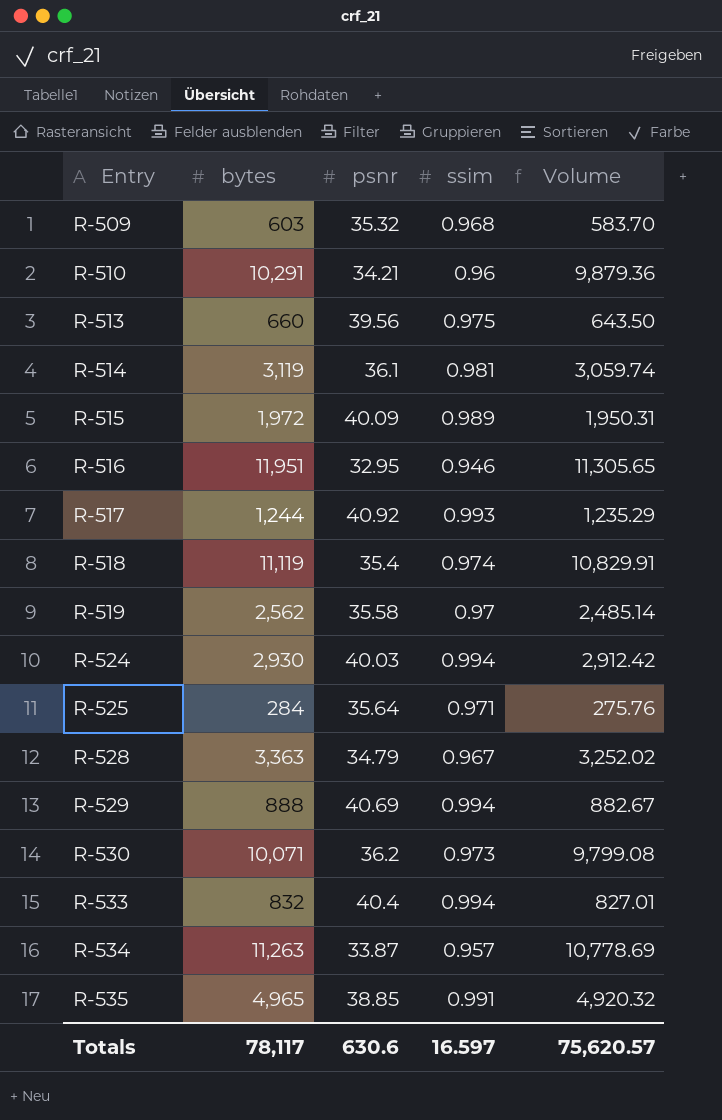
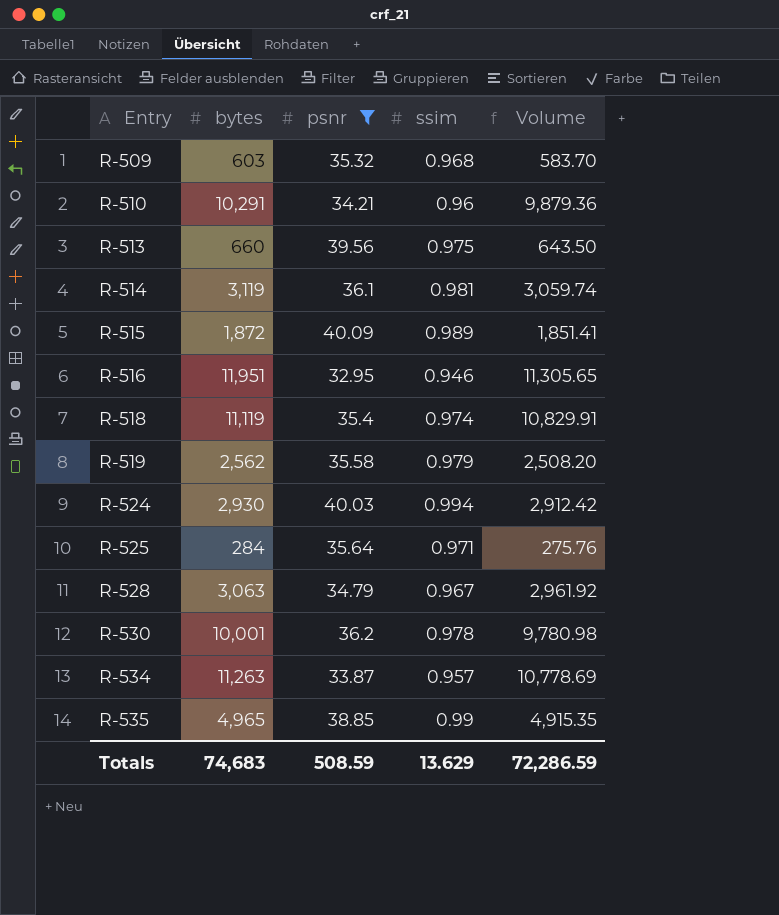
filter: none -> psnr <= 40.09
R-515 | bytes: 1,972 -> 1,872
R-515 | Volume: 1,950.31 -> 1,851.41
R-519 | ssim: 0.97 -> 0.979
R-519 | Volume: 2,485.14 -> 2,508.20
R-528 | bytes: 3,363 -> 3,063
R-528 | Volume: 3,252.02 -> 2,961.92
R-530 | bytes: 10,071 -> 10,001
R-530 | ssim: 0.973 -> 0.978
R-530 | Volume: 9,799.08 -> 9,780.98
R-535 | ssim: 0.991 -> 0.99
R-535 | Volume: 4,920.32 -> 4,915.35
Totals | bytes: 78,117 -> 74,683
Totals | psnr: 630.6 -> 508.59
Totals | ssim: 16.597 -> 13.629
Totals | Volume: 75,620.57 -> 72,286.59

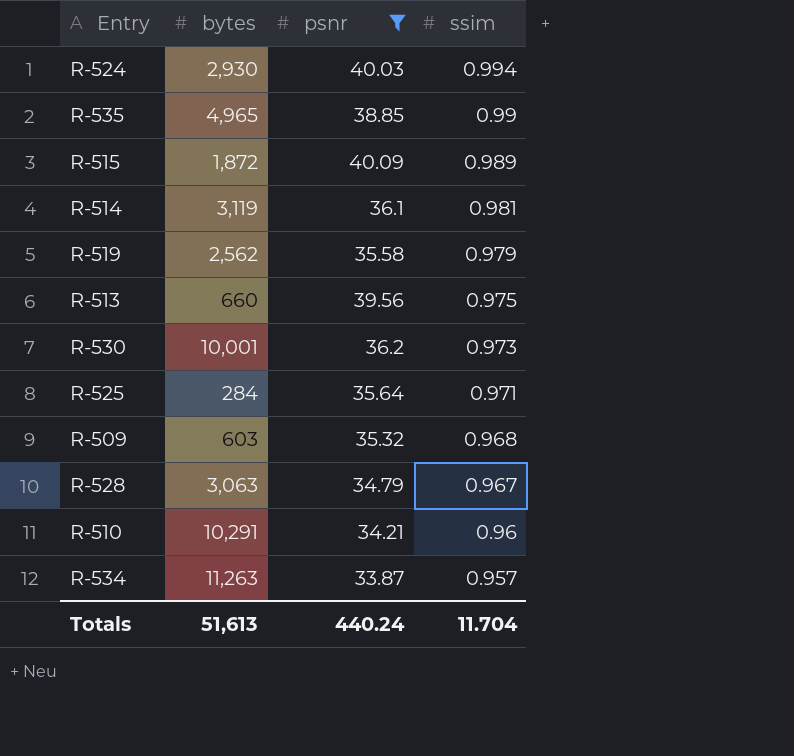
row order: Entry ascending -> ssim descending
column Volume | formula: [bytes] * [ssim] -> none
row R-516: 11,951 | 32.95 | 0.946 | 11,305.65 -> none
row R-518: 11,119 | 35.4 | 0.974 | 10,829.91 -> none
R-530 | ssim: 0.978 -> 0.973
Totals | bytes: 74,683 -> 51,613
Totals | psnr: 508.59 -> 440.24
Totals | ssim: 13.629 -> 11.704

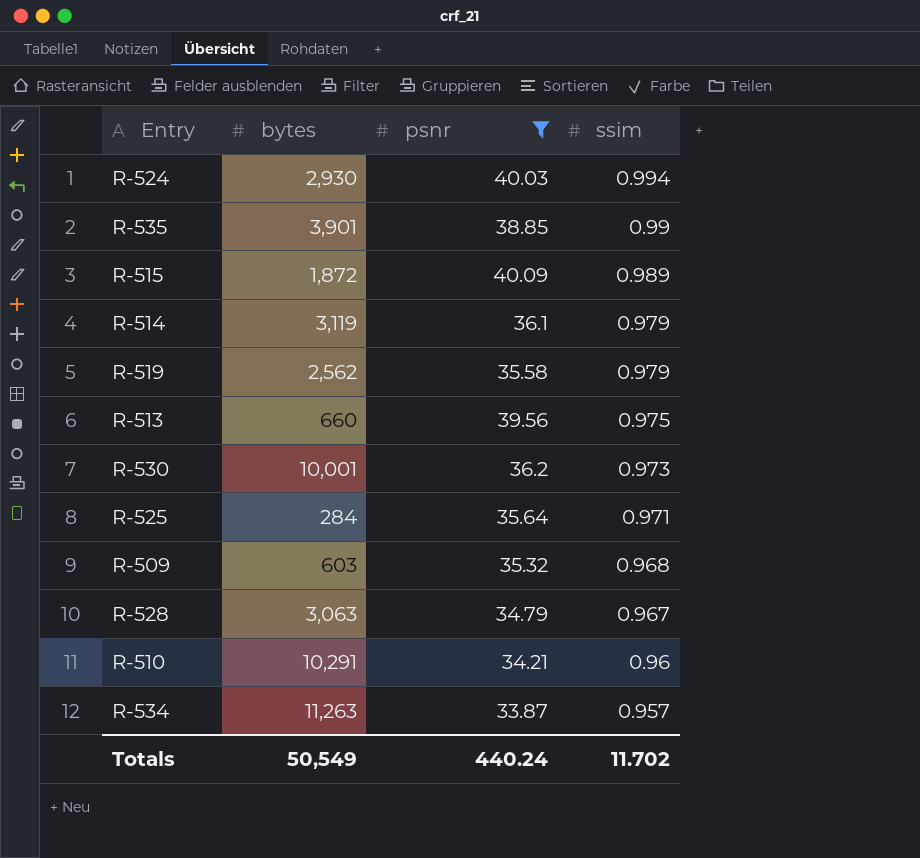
R-535 | bytes: 4,965 -> 3,901
R-514 | ssim: 0.981 -> 0.979
Totals | bytes: 51,613 -> 50,549
Totals | ssim: 11.704 -> 11.702

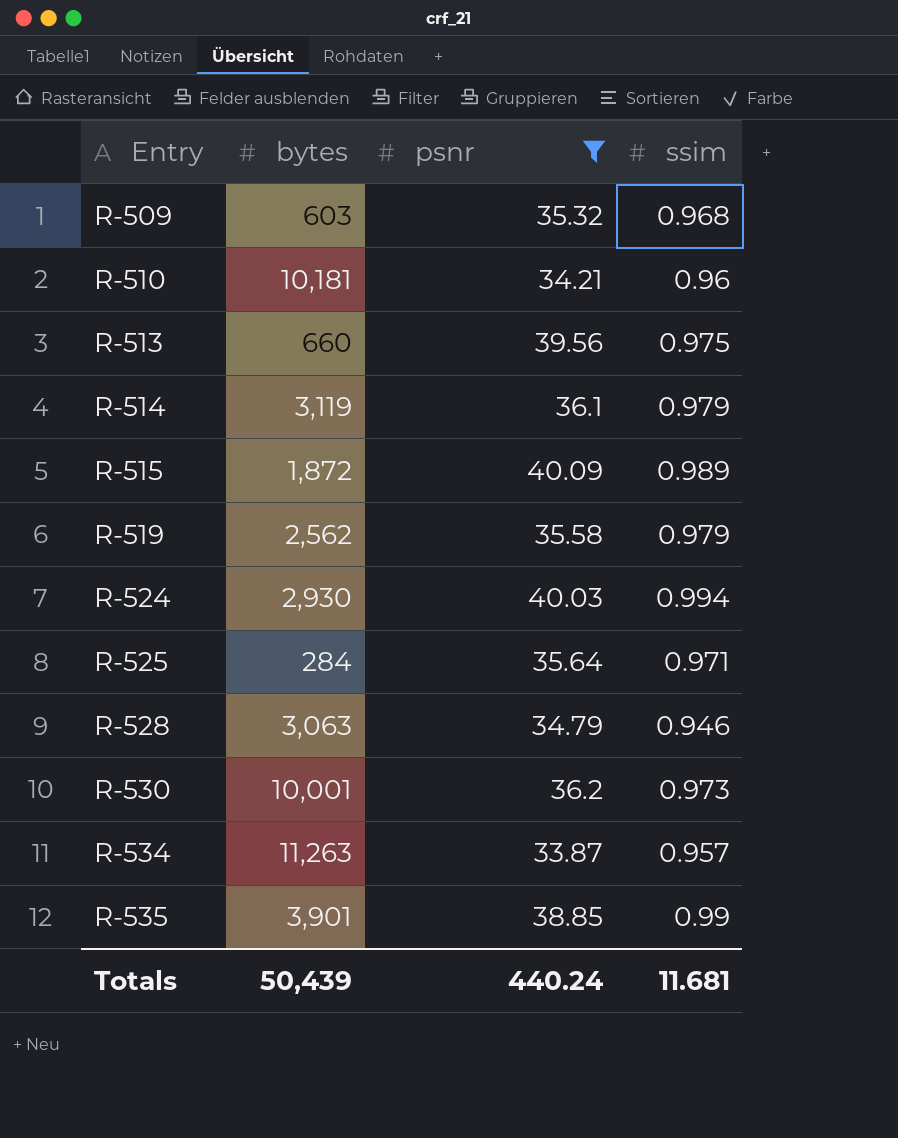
row order: ssim descending -> Entry ascending
R-510 | bytes: 10,291 -> 10,181
R-528 | ssim: 0.967 -> 0.946
Totals | bytes: 50,549 -> 50,439
Totals | ssim: 11.702 -> 11.681

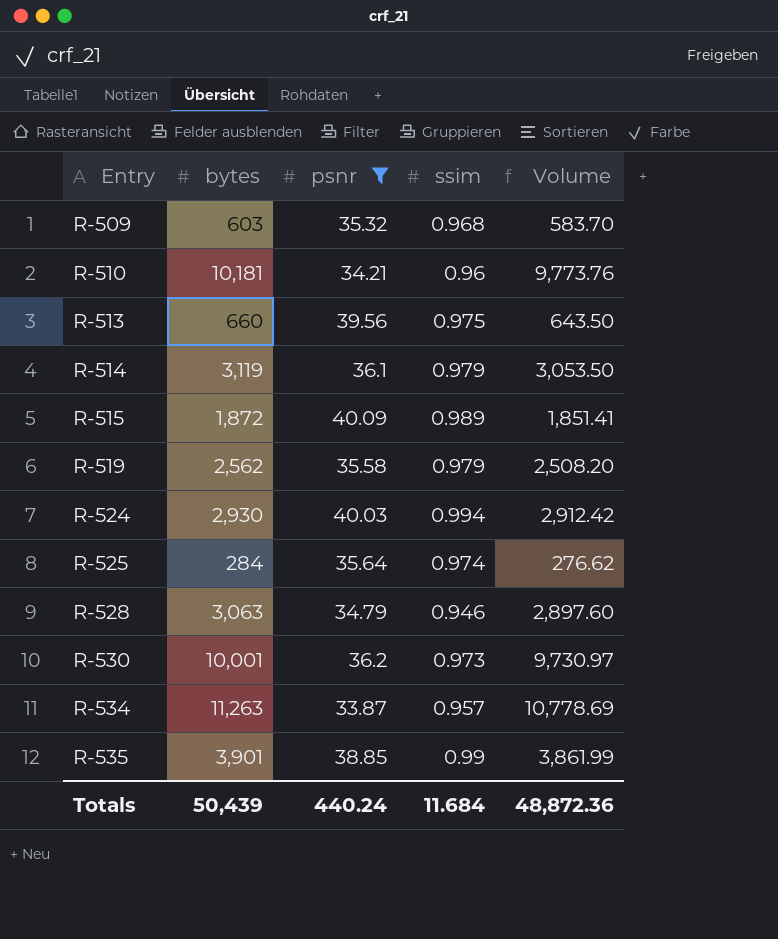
column Volume | formula: none -> [bytes] * [ssim]
R-525 | ssim: 0.971 -> 0.974
Totals | ssim: 11.681 -> 11.684

